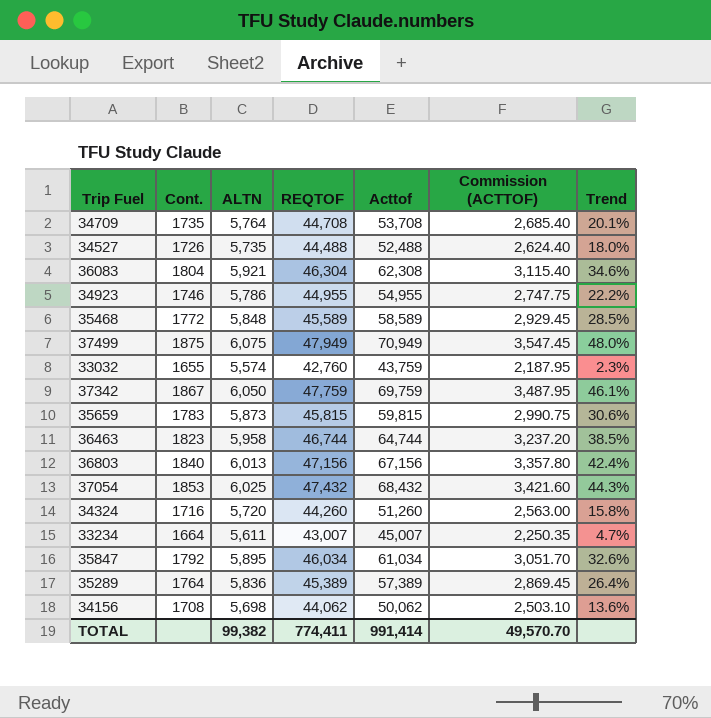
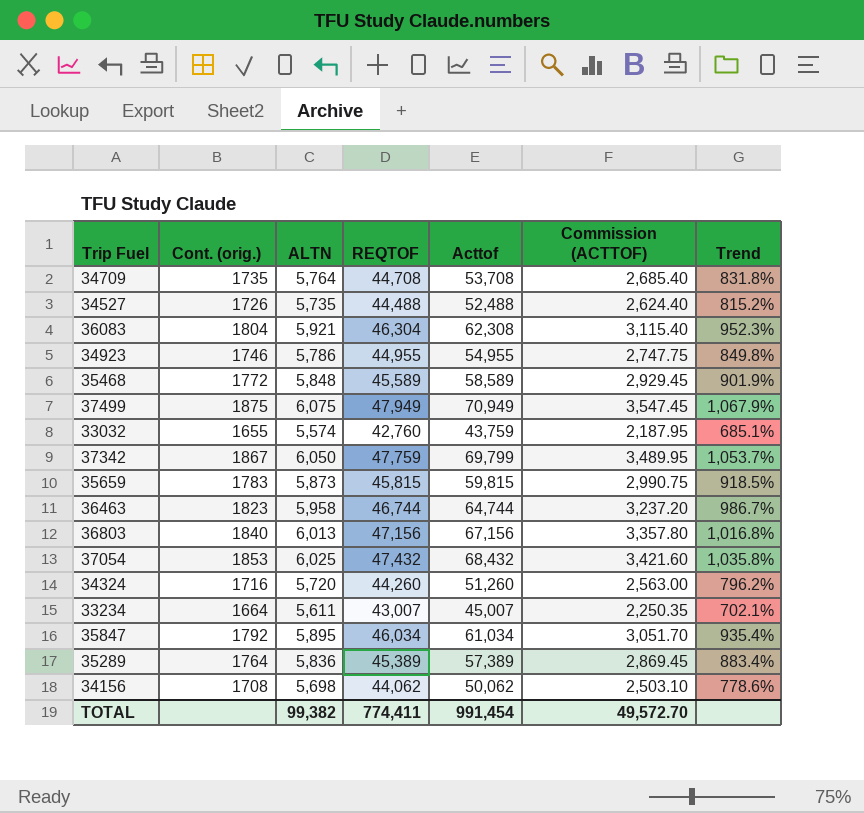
column name: Cont. -> Cont. (orig.)
column Trend | formula: ([Acttof] - [REQTOF]) / [REQTOF] -> ([Acttof] - [ALTN]) / [ALTN]
37342 | Acttof: 69,759 -> 69,799
37342 | Commission (ACTTOF): 3,487.95 -> 3,489.95
TOTAL | Acttof: 991,414 -> 991,454
TOTAL | Commission (ACTTOF): 49,570.70 -> 49,572.70

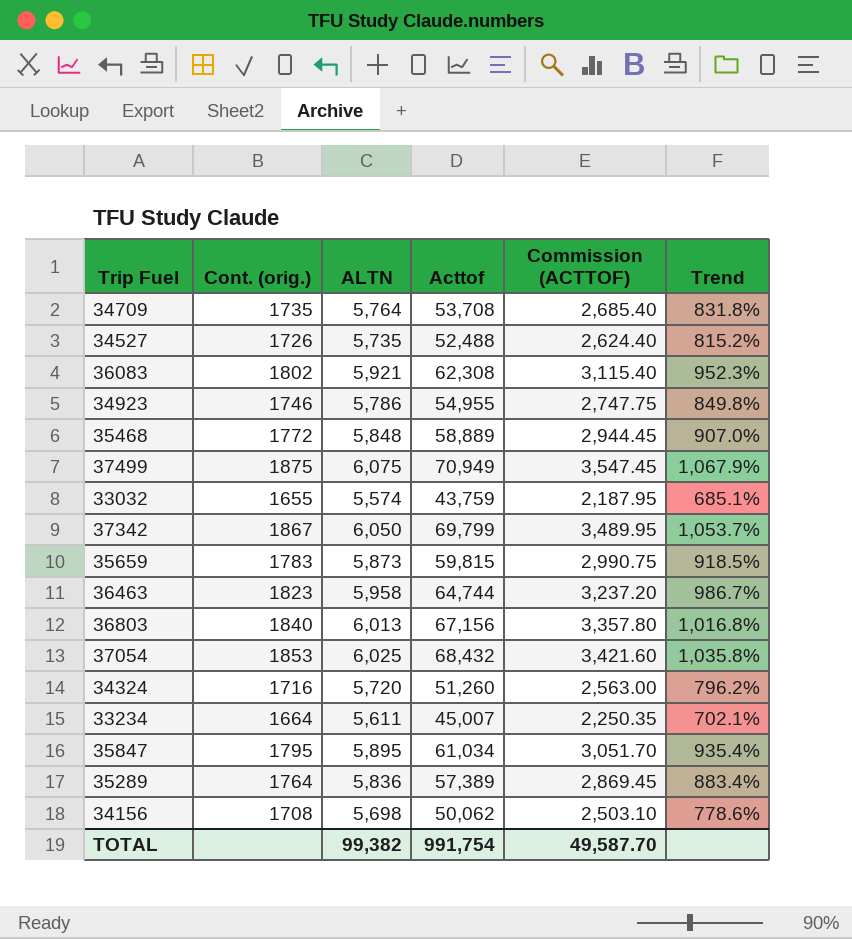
column REQTOF | position: 4 -> none
36083 | Cont. (orig.): 1804 -> 1802
35468 | Acttof: 58,589 -> 58,889
35468 | Commission (ACTTOF): 2,929.45 -> 2,944.45
35468 | Trend: 901.9% -> 907.0%
35847 | Cont. (orig.): 1792 -> 1795
TOTAL | Acttof: 991,454 -> 991,754
TOTAL | Commission (ACTTOF): 49,572.70 -> 49,587.70

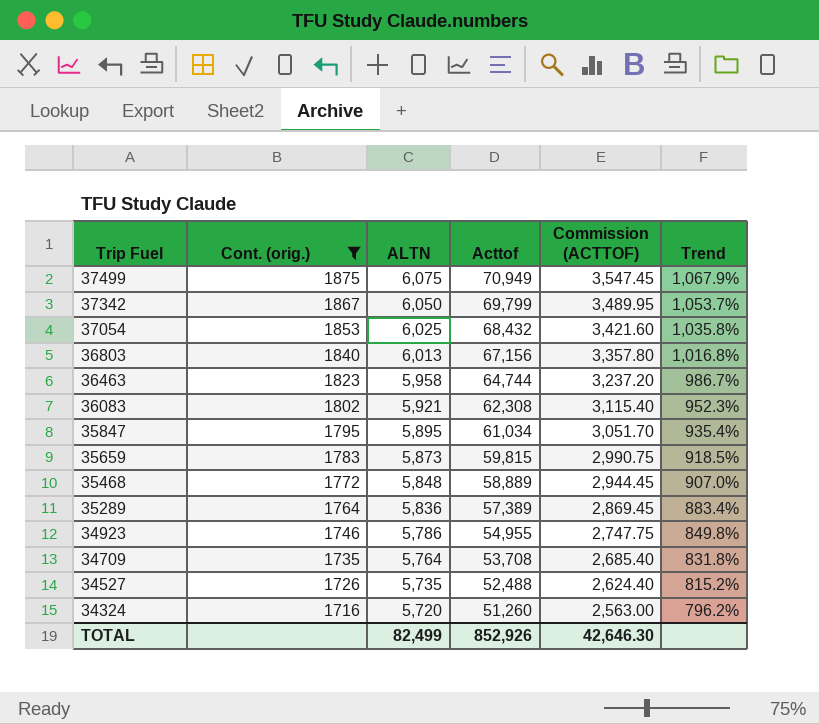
filter: none -> Cont. (orig.) >= 1716
row order: none -> Trip Fuel descending
TOTAL | ALTN: 99,382 -> 82,499
TOTAL | Acttof: 991,754 -> 852,926
TOTAL | Commission (ACTTOF): 49,587.70 -> 42,646.30

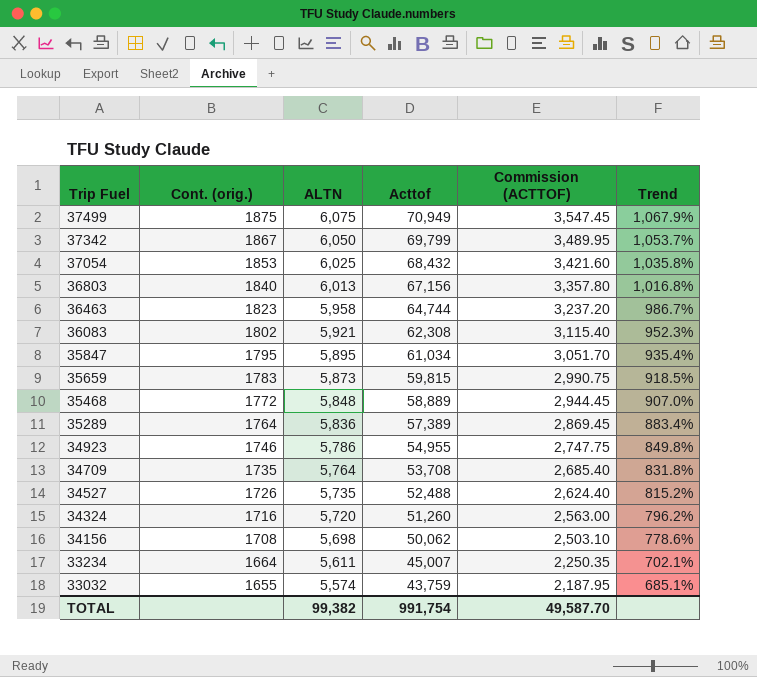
filter: Cont. (orig.) >= 1716 -> none
TOTAL | ALTN: 82,499 -> 99,382
TOTAL | Acttof: 852,926 -> 991,754
TOTAL | Commission (ACTTOF): 42,646.30 -> 49,587.70

